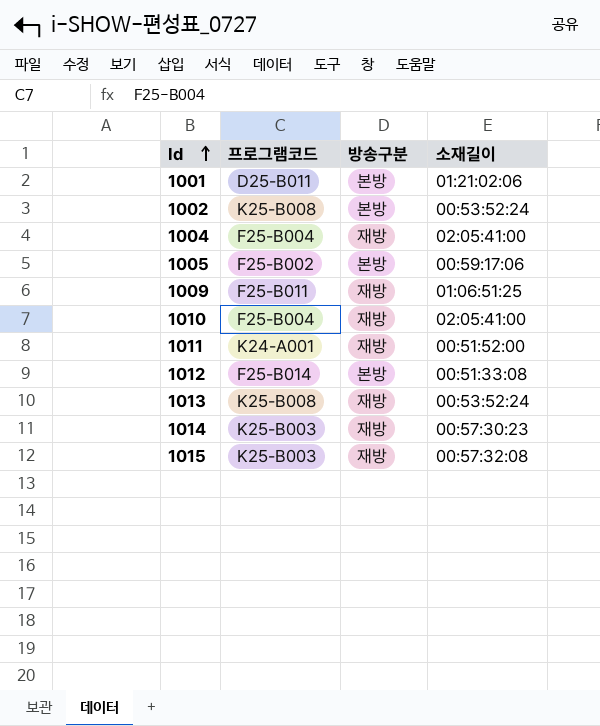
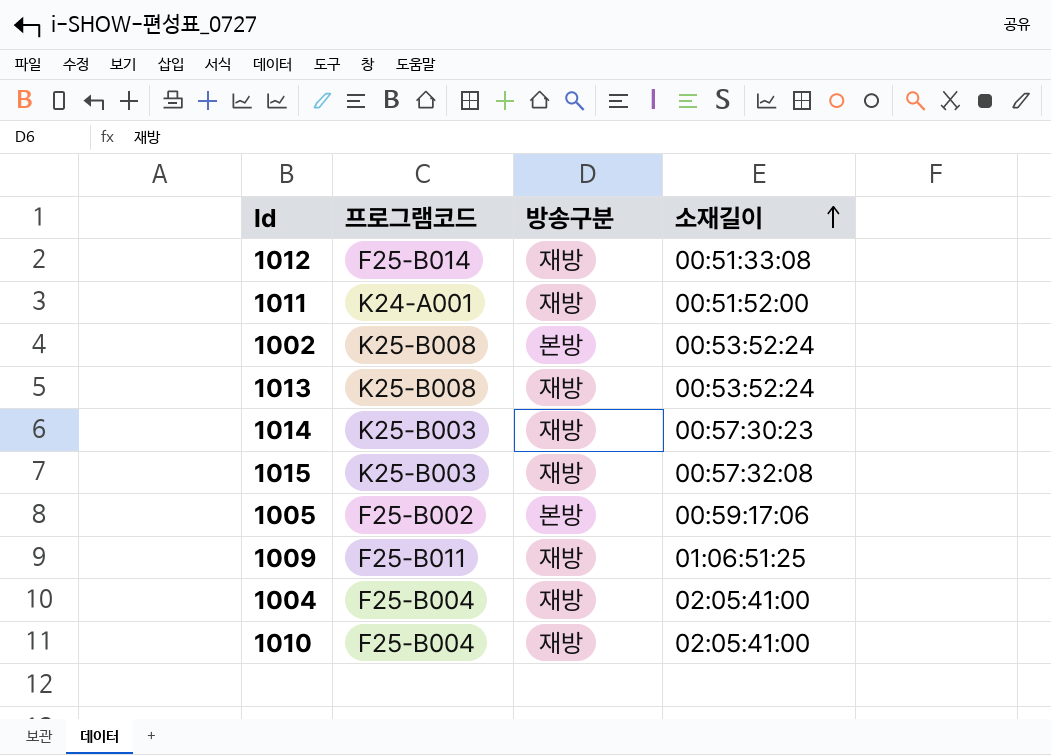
row order: Id ascending -> 소재길이 ascending
row 1001: D25-B011 | 본방 | 01:21:02:06 -> none
1012 | 방송구분: 본방 -> 재방

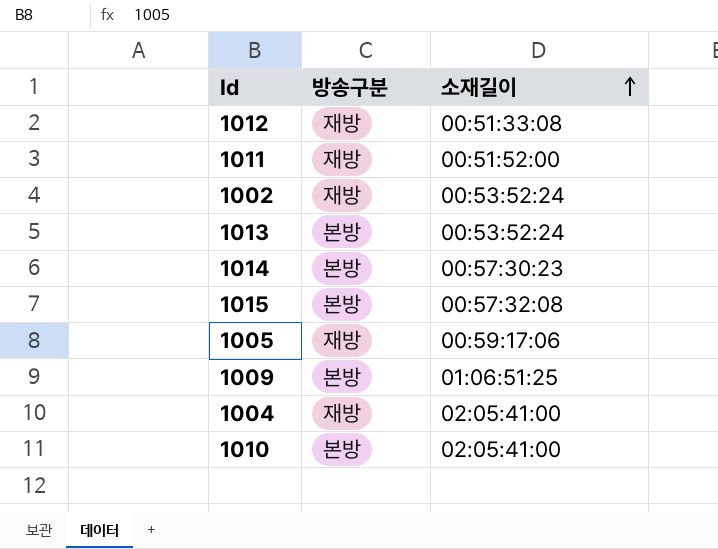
column 프로그램코드 | position: 2 -> none
1002 | 방송구분: 본방 -> 재방
1013 | 방송구분: 재방 -> 본방
1014 | 방송구분: 재방 -> 본방
1015 | 방송구분: 재방 -> 본방
1005 | 방송구분: 본방 -> 재방
1009 | 방송구분: 재방 -> 본방
1010 | 방송구분: 재방 -> 본방

